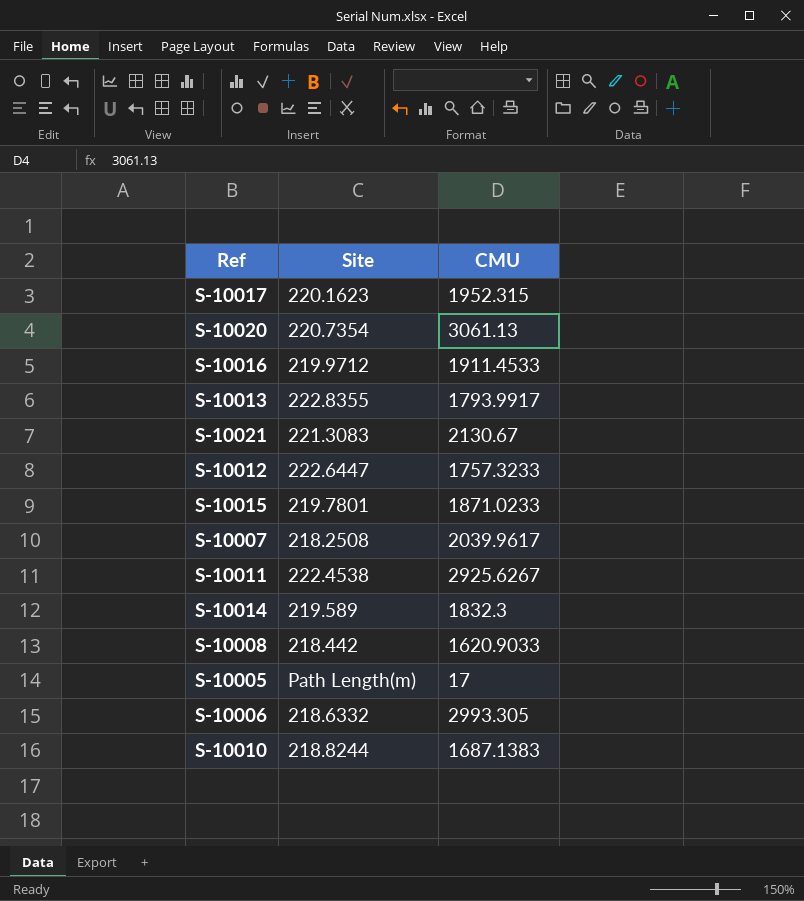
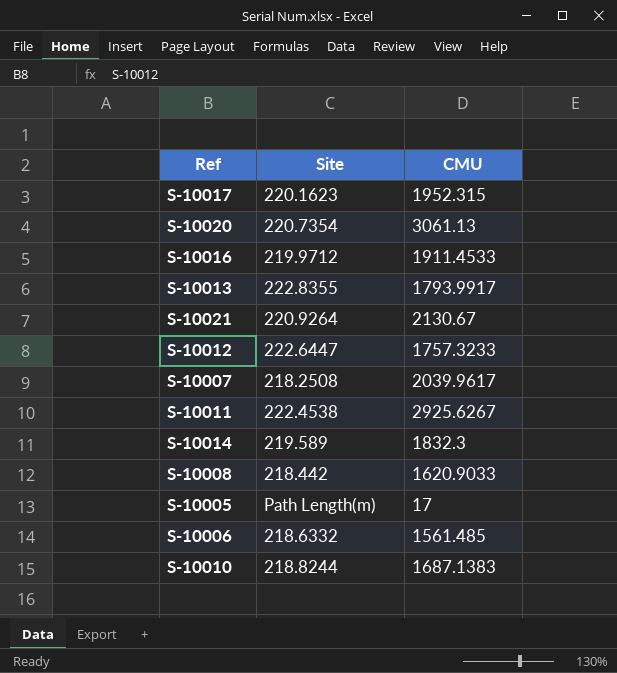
row S-10015: 219.7801 | 1871.0233 -> none
S-10021 | Site: 221.3083 -> 220.9264
S-10006 | CMU: 2993.305 -> 1561.485

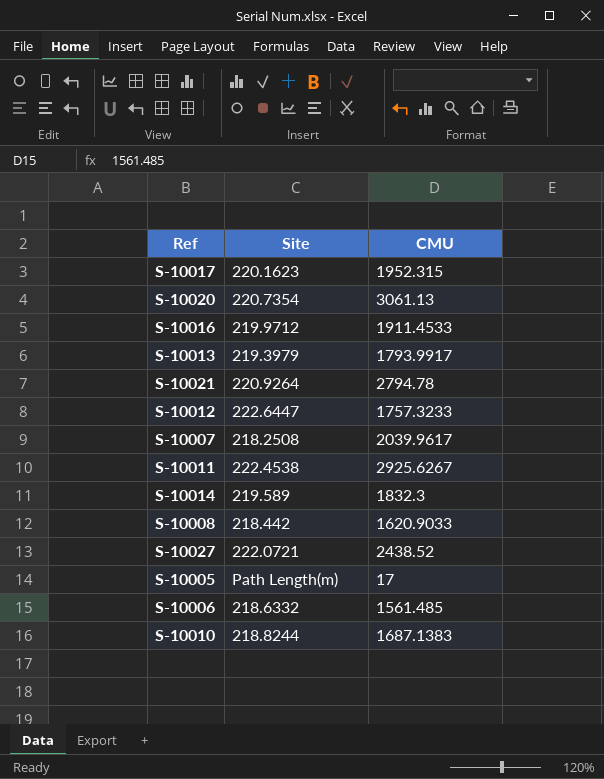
S-10013 | Site: 222.8355 -> 219.3979
S-10021 | CMU: 2130.67 -> 2794.78
row S-10027: none -> 222.0721 | 2438.52

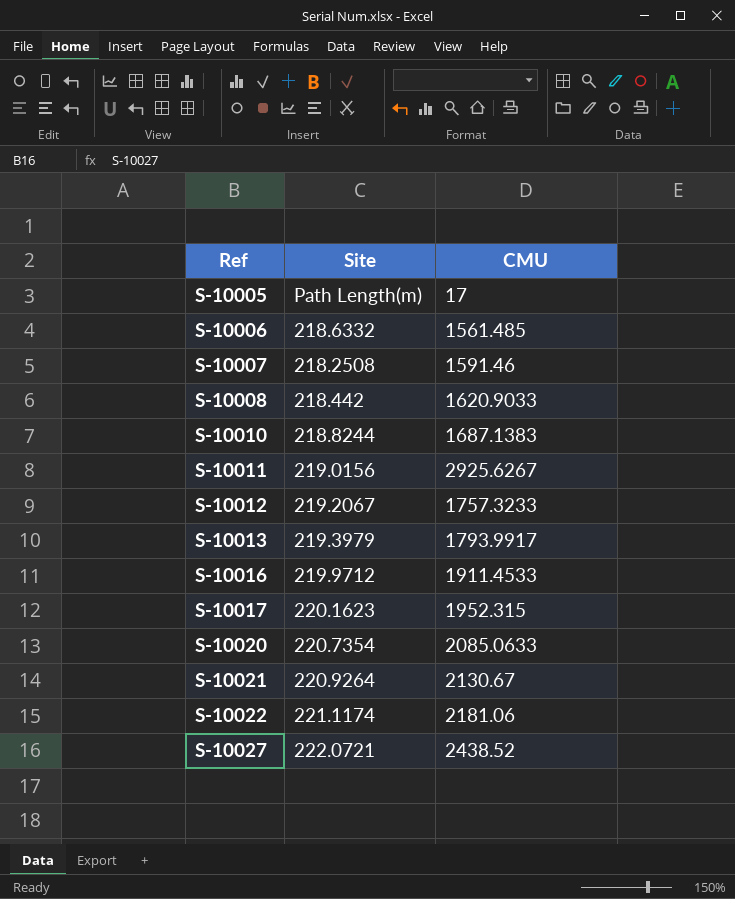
row order: none -> Ref ascending
row S-10014: 219.589 | 1832.3 -> none
S-10007 | CMU: 2039.9617 -> 1591.46
S-10011 | Site: 222.4538 -> 219.0156
S-10012 | Site: 222.6447 -> 219.2067
S-10020 | CMU: 3061.13 -> 2085.0633
S-10021 | CMU: 2794.78 -> 2130.67
row S-10022: none -> 221.1174 | 2181.06

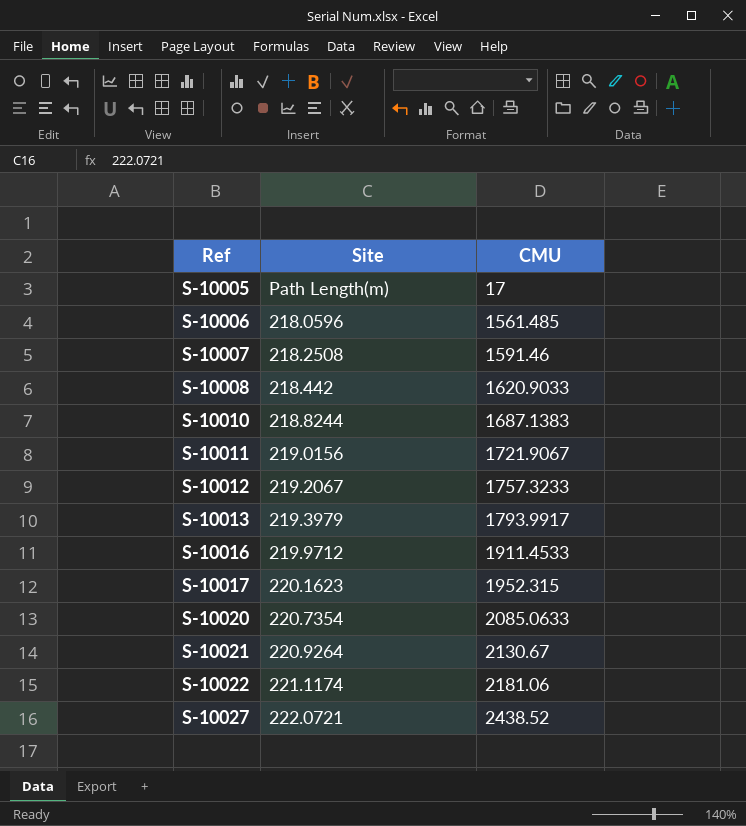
S-10006 | Site: 218.6332 -> 218.0596
S-10011 | CMU: 2925.6267 -> 1721.9067

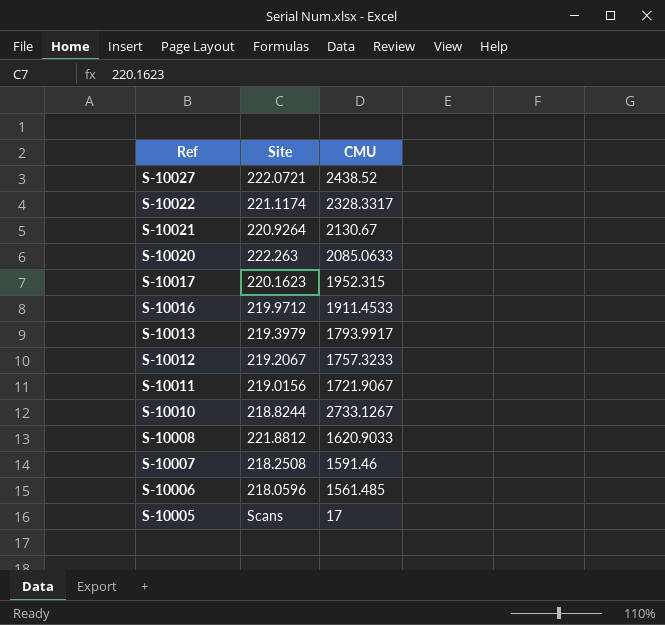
row order: Ref ascending -> Ref descending
S-10022 | CMU: 2181.06 -> 2328.3317
S-10020 | Site: 220.7354 -> 222.263
S-10010 | CMU: 1687.1383 -> 2733.1267
S-10008 | Site: 218.442 -> 221.8812
S-10005 | Site: Path Length(m) -> Scans

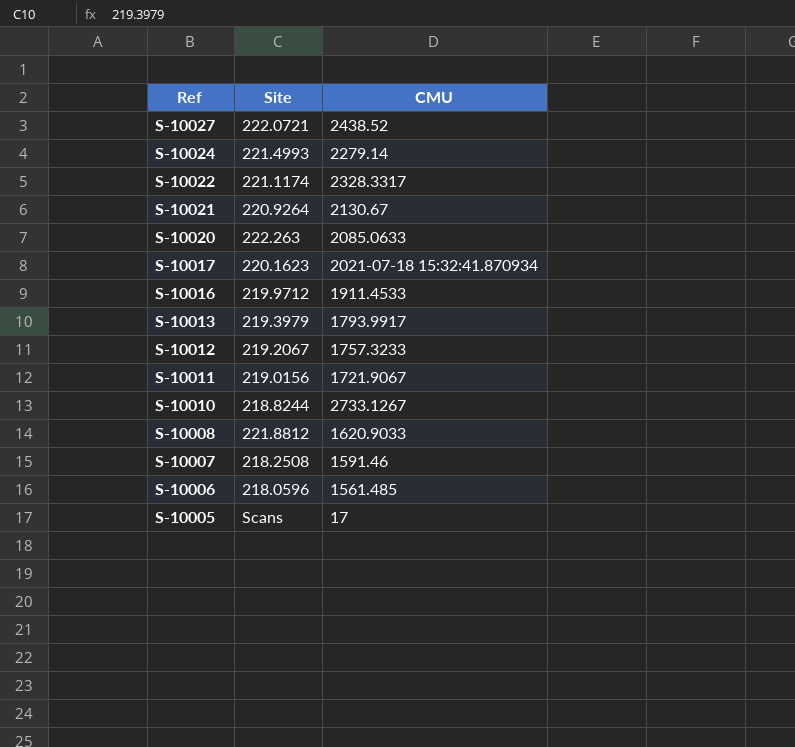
row S-10024: none -> 221.4993 | 2279.14
S-10017 | CMU: 1952.315 -> 2021-07-18 15:32:41.870934

